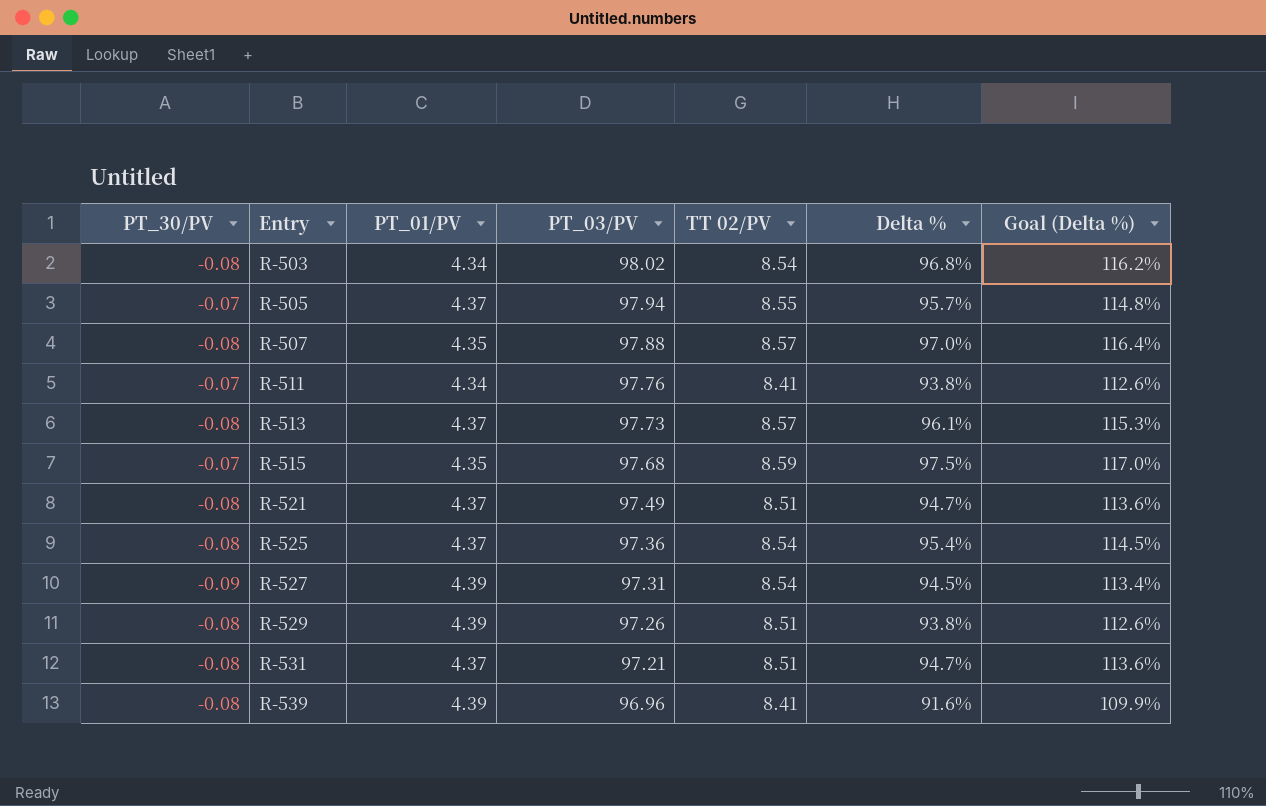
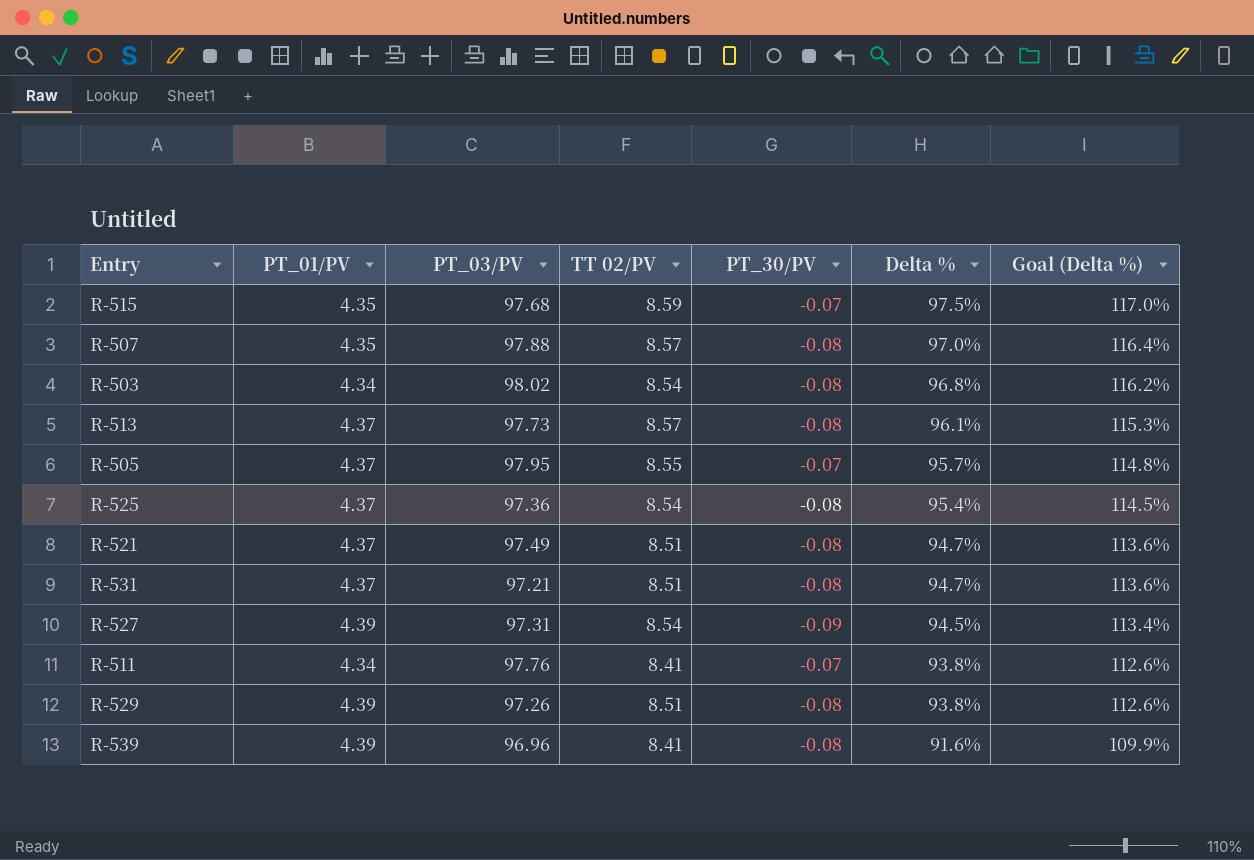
row order: Entry ascending -> Delta % descending
column PT_30/PV | position: 1 -> 5
R-505 | PT_03/PV: 97.94 -> 97.95

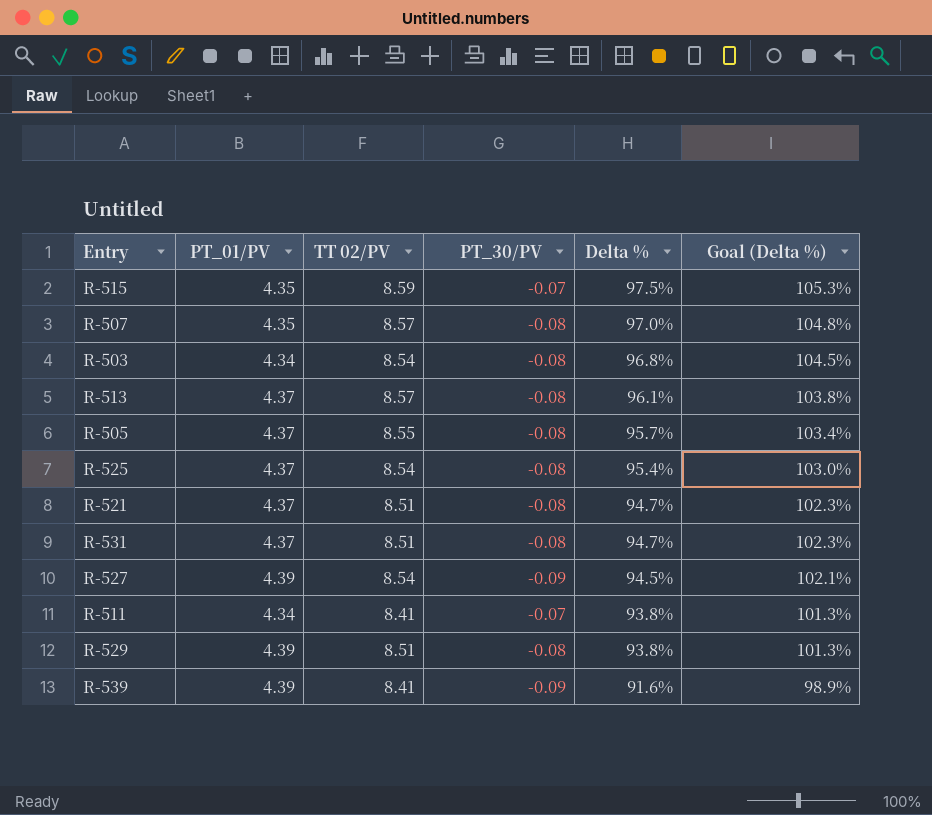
column PT_03/PV | position: 3 -> none
column Goal (Delta %) | formula: [Delta %] * 1.2 -> [Delta %] * 1.08
R-505 | PT_30/PV: -0.07 -> -0.08
R-539 | PT_30/PV: -0.08 -> -0.09

